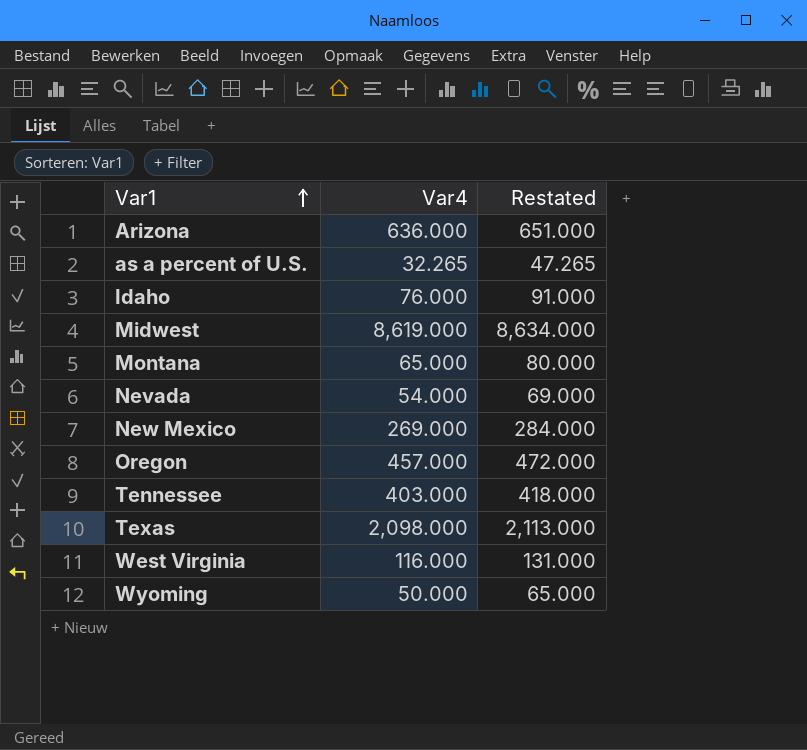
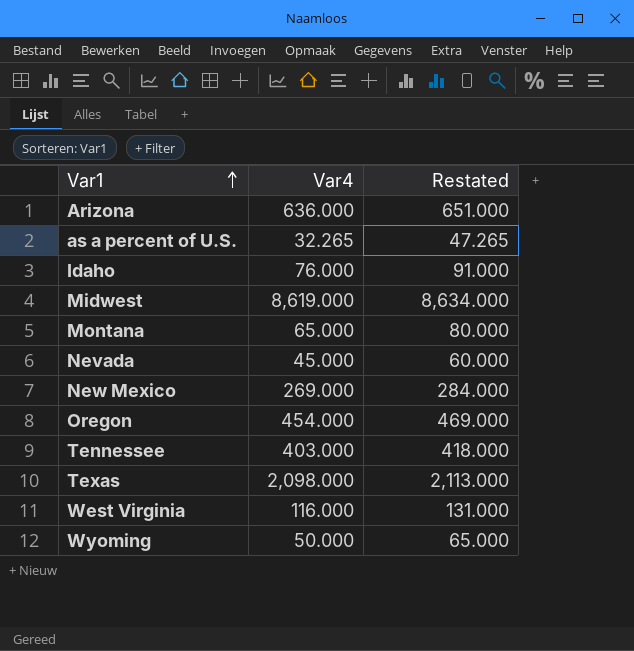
Nevada | Var4: 54.000 -> 45.000
Nevada | Restated: 69.000 -> 60.000
Oregon | Var4: 457.000 -> 454.000
Oregon | Restated: 472.000 -> 469.000

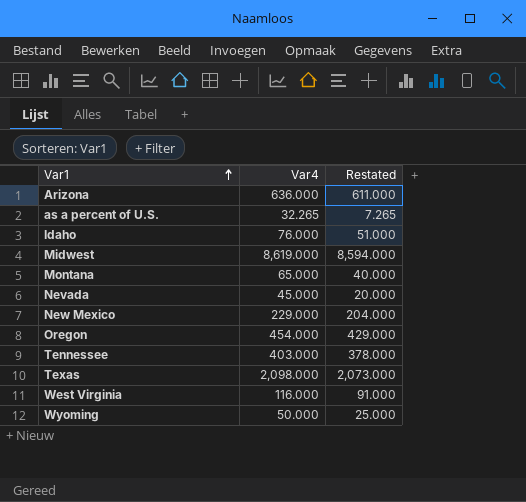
column Restated | formula: [Var4] + 15 -> [Var4] - 25
New Mexico | Var4: 269.000 -> 229.000

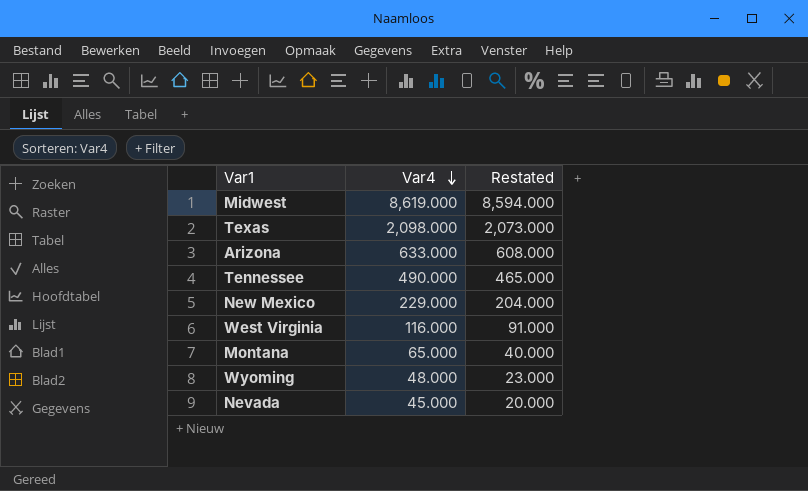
row order: Var1 ascending -> Var4 descending
row as a percent of U.S.: 32.265 | 7.265 -> none
row Idaho: 76.000 | 51.000 -> none
row Oregon: 454.000 | 429.000 -> none
Arizona | Var4: 636.000 -> 633.000
Arizona | Restated: 611.000 -> 608.000
Tennessee | Var4: 403.000 -> 490.000
Tennessee | Restated: 378.000 -> 465.000
Wyoming | Var4: 50.000 -> 48.000
Wyoming | Restated: 25.000 -> 23.000

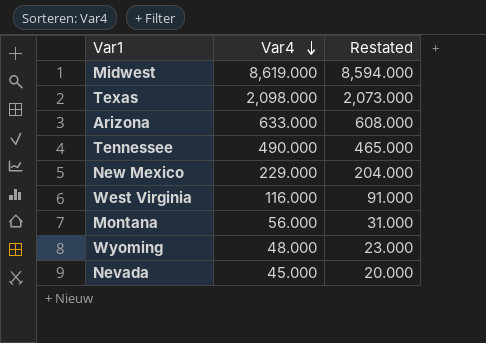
Montana | Var4: 65.000 -> 56.000
Montana | Restated: 40.000 -> 31.000

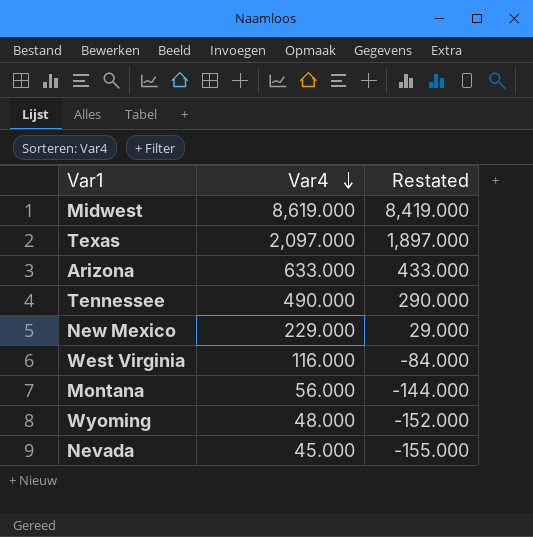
column Restated | formula: [Var4] - 25 -> [Var4] - 200
Texas | Var4: 2,098.000 -> 2,097.000

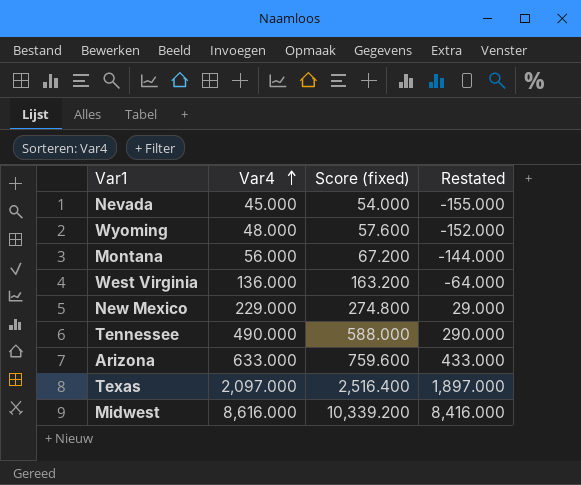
row order: Var4 descending -> Var4 ascending
column Score (fixed) | formula: none -> [Var4] * 1.2
West Virginia | Var4: 116.000 -> 136.000
West Virginia | Restated: -84.000 -> -64.000
Midwest | Var4: 8,619.000 -> 8,616.000
Midwest | Restated: 8,419.000 -> 8,416.000

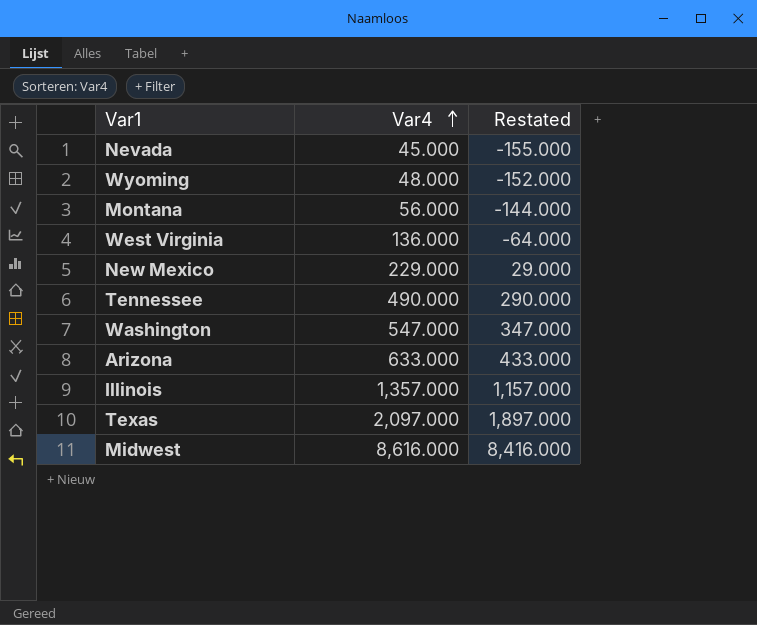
column Score (fixed) | formula: [Var4] * 1.2 -> none
row Washington: none -> 547.000 | 347.000
row Illinois: none -> 1,357.000 | 1,157.000

